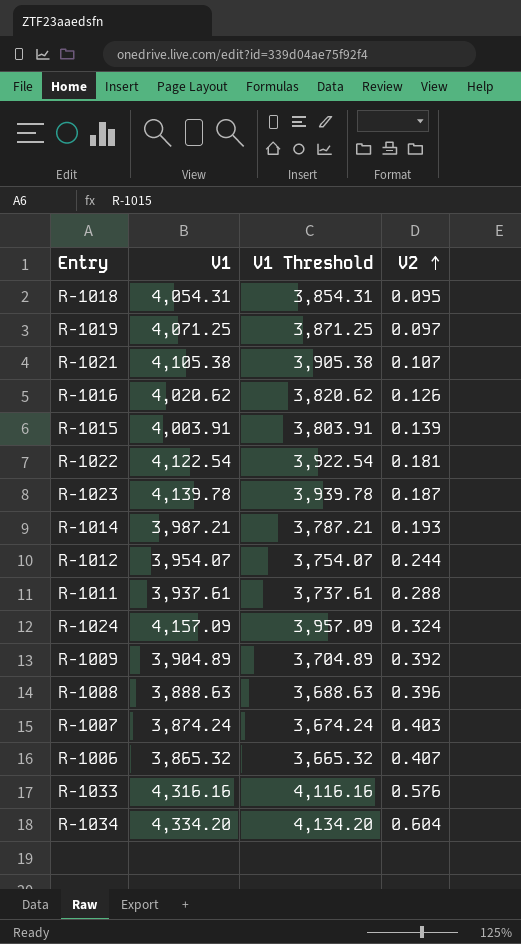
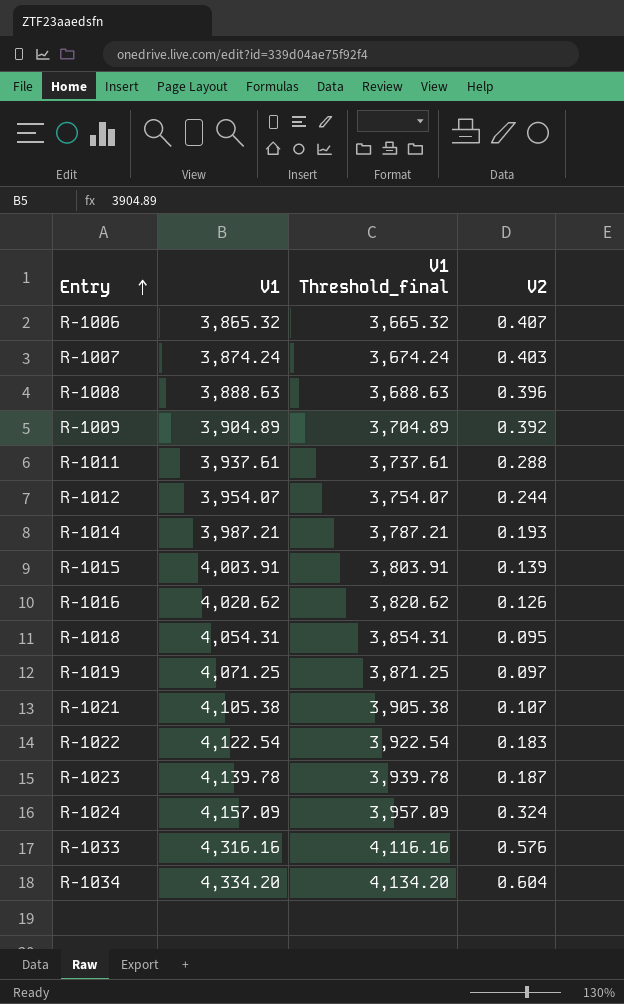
row order: V2 ascending -> Entry ascending
column name: V1 Threshold -> V1 Threshold_final
R-1022 | V2: 0.181 -> 0.183

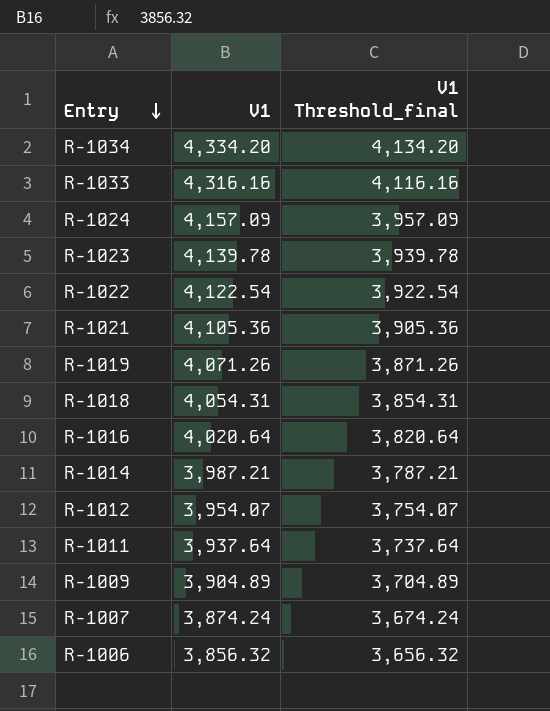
row order: Entry ascending -> Entry descending
column V2 | position: 4 -> none
row R-1008: 3,888.63 | 3,688.63 | 0.396 -> none
row R-1015: 4,003.91 | 3,803.91 | 0.139 -> none
R-1021 | V1: 4,105.38 -> 4,105.36
R-1021 | V1 Threshold_final: 3,905.38 -> 3,905.36
R-1019 | V1: 4,071.25 -> 4,071.26
R-1019 | V1 Threshold_final: 3,871.25 -> 3,871.26
R-1016 | V1: 4,020.62 -> 4,020.64
R-1016 | V1 Threshold_final: 3,820.62 -> 3,820.64
R-1011 | V1: 3,937.61 -> 3,937.64
R-1011 | V1 Threshold_final: 3,737.61 -> 3,737.64
R-1006 | V1: 3,865.32 -> 3,856.32
R-1006 | V1 Threshold_final: 3,665.32 -> 3,656.32

